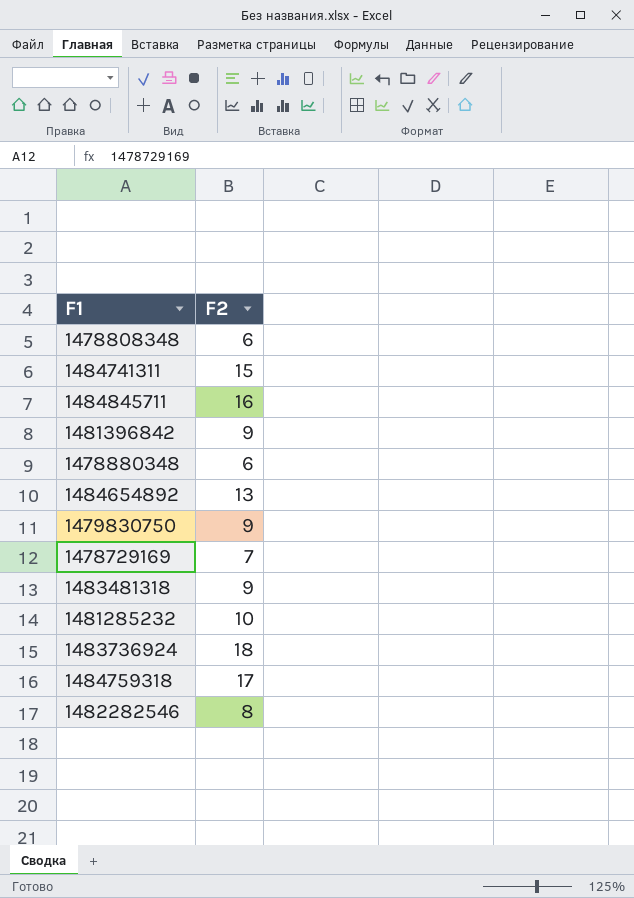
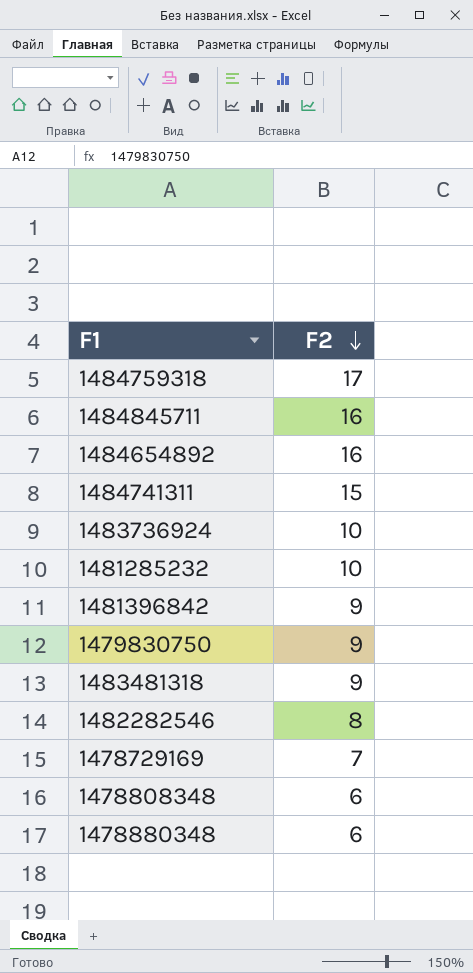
row order: none -> F2 descending
1484654892 | F2: 13 -> 16
1483736924 | F2: 18 -> 10

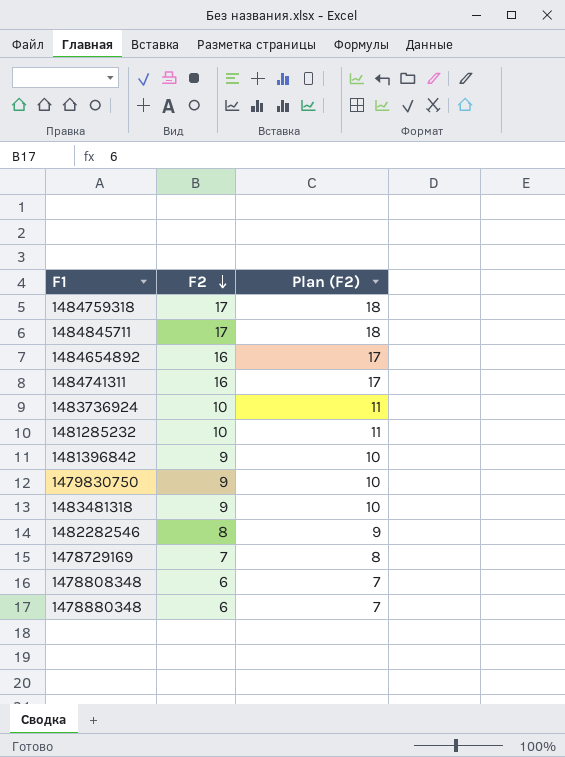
column Plan (F2) | formula: none -> [F2] + 1
1484845711 | F2: 16 -> 17
1484741311 | F2: 15 -> 16

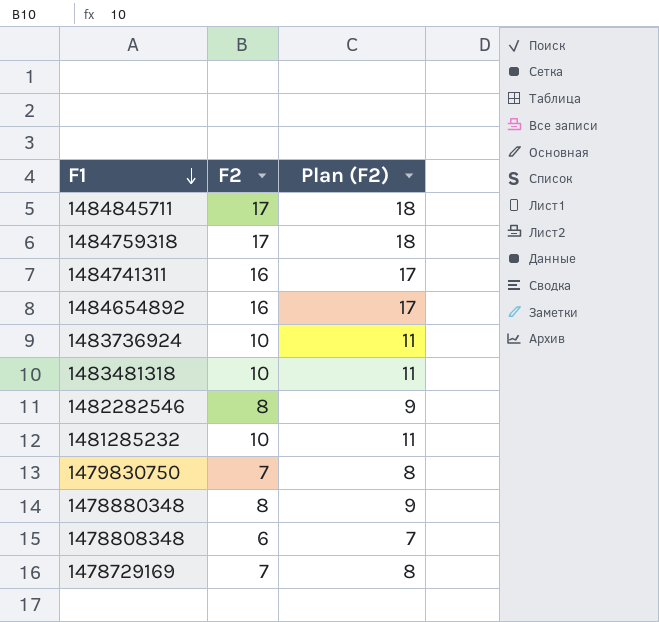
row order: F2 descending -> F1 descending
row 1481396842: 9 | 10 -> none
1483481318 | F2: 9 -> 10
1483481318 | Plan (F2): 10 -> 11
1479830750 | F2: 9 -> 7
1479830750 | Plan (F2): 10 -> 8
1478880348 | F2: 6 -> 8
1478880348 | Plan (F2): 7 -> 9

